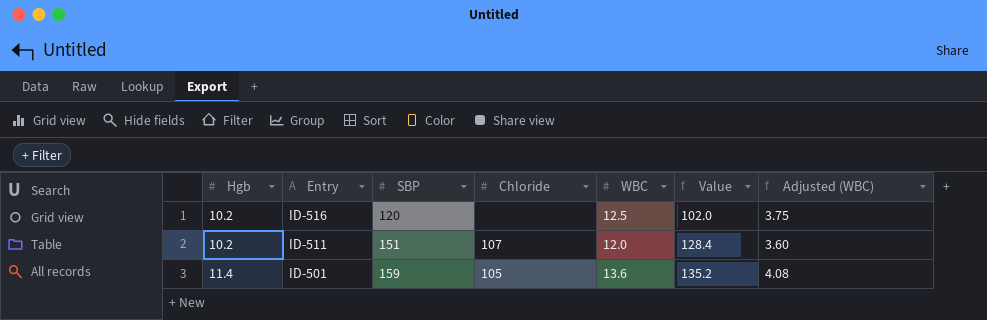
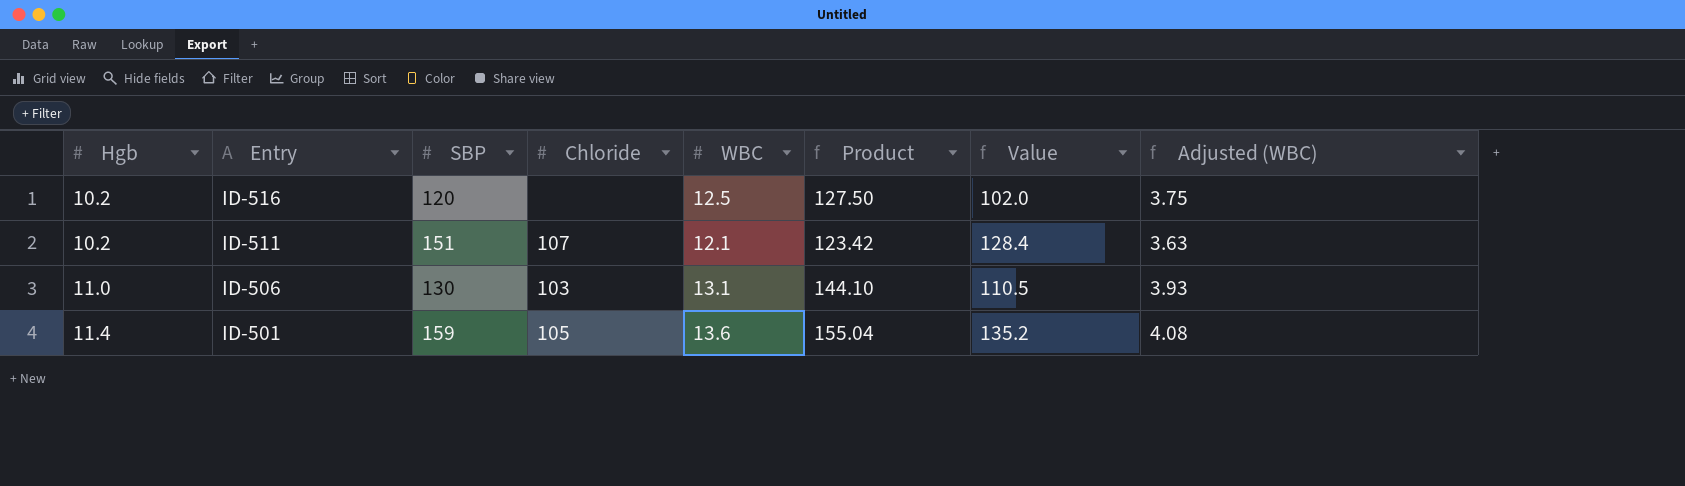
column Product | formula: none -> [Hgb] * [WBC]
ID-511 | WBC: 12.0 -> 12.1
ID-511 | Adjusted (WBC): 3.60 -> 3.63
row ID-506: none -> 11.0 | 130 | 103 | 13.1 | 144.10 | 110.5 | 3.93

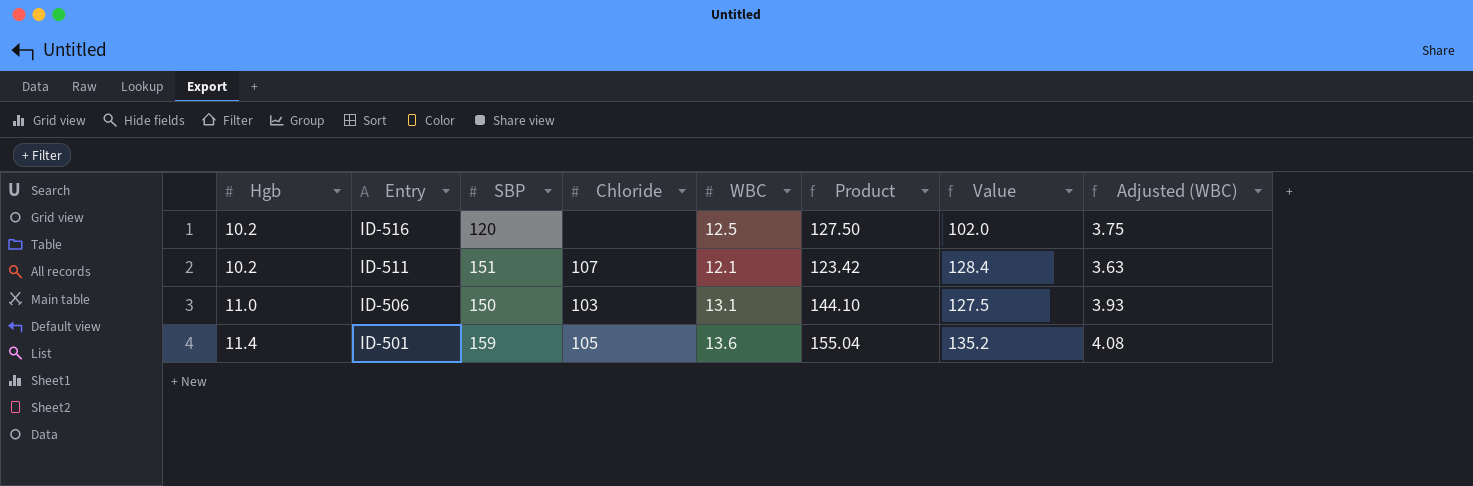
ID-506 | SBP: 130 -> 150
ID-506 | Value: 110.5 -> 127.5

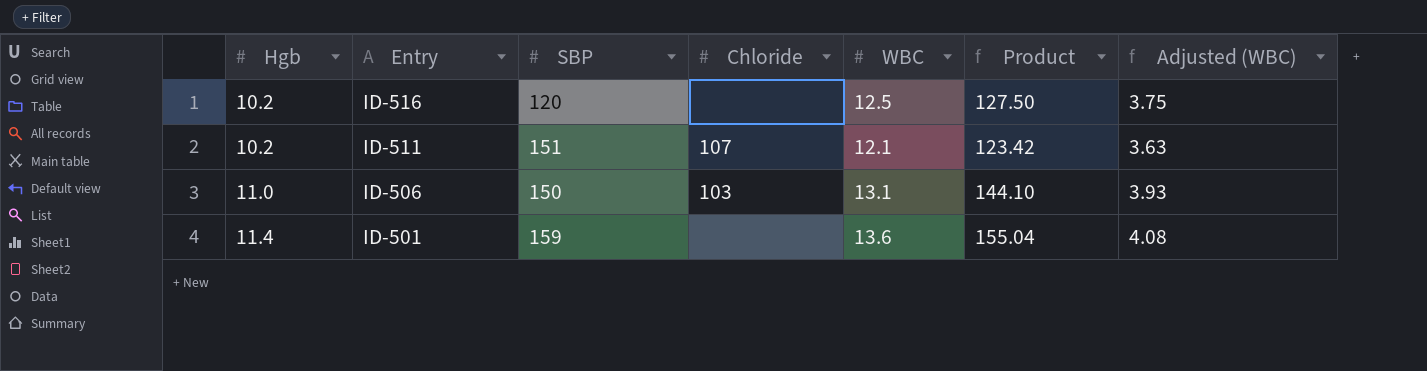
column Value | formula: [SBP] * 0.85 -> none
ID-501 | Chloride: 105 -> none

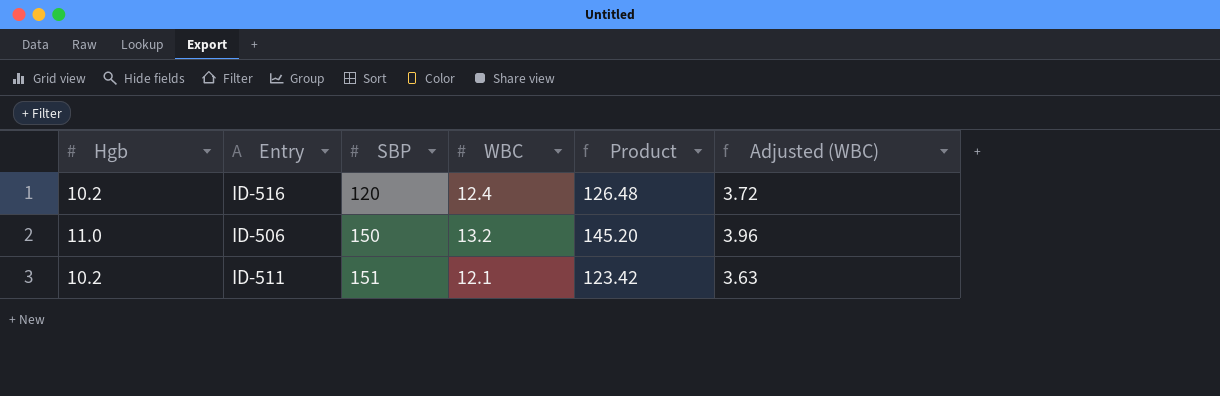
row order: Hgb ascending -> SBP ascending
column Chloride | position: 4 -> none
row ID-501: 11.4 | 159 | none | 13.6 | 155.04 | 4.08 -> none
ID-516 | WBC: 12.5 -> 12.4
ID-516 | Product: 127.50 -> 126.48
ID-516 | Adjusted (WBC): 3.75 -> 3.72
ID-506 | WBC: 13.1 -> 13.2
ID-506 | Product: 144.10 -> 145.20
ID-506 | Adjusted (WBC): 3.93 -> 3.96

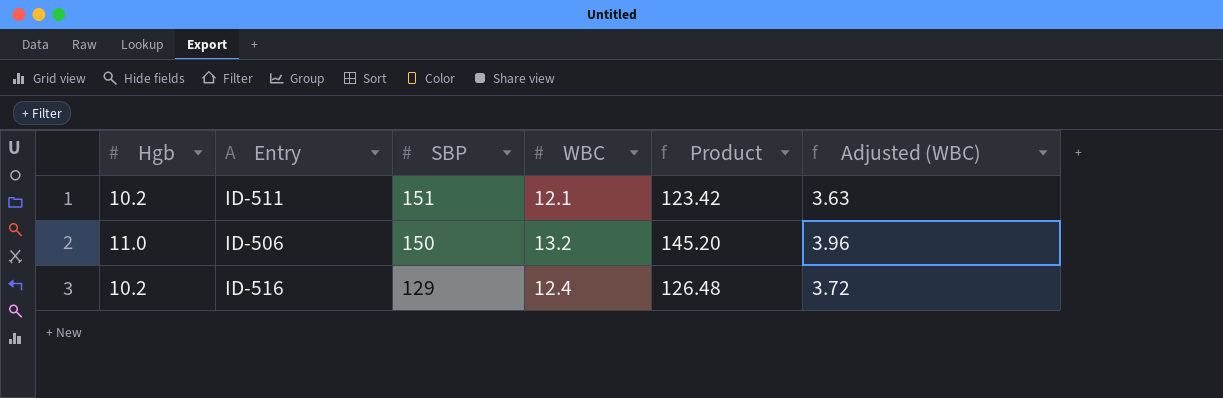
row order: SBP ascending -> SBP descending
ID-516 | SBP: 120 -> 129

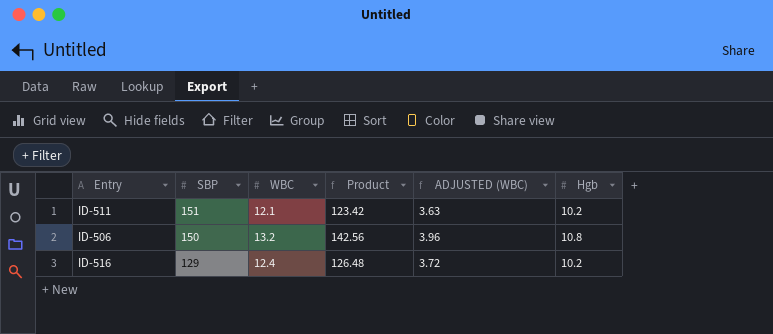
column name: Adjusted (WBC) -> ADJUSTED (WBC)
column Hgb | position: 1 -> 6
ID-506 | Product: 145.20 -> 142.56
ID-506 | Hgb: 11.0 -> 10.8

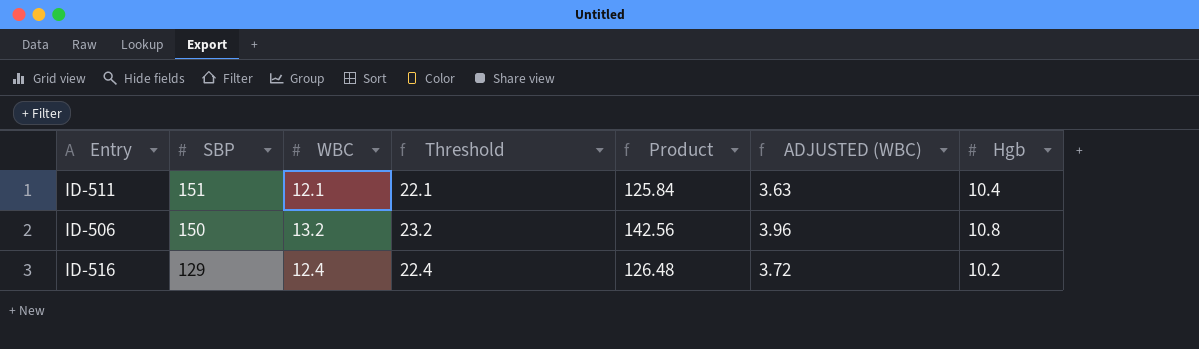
column Threshold | formula: none -> [WBC] + 10
ID-511 | Product: 123.42 -> 125.84
ID-511 | Hgb: 10.2 -> 10.4

